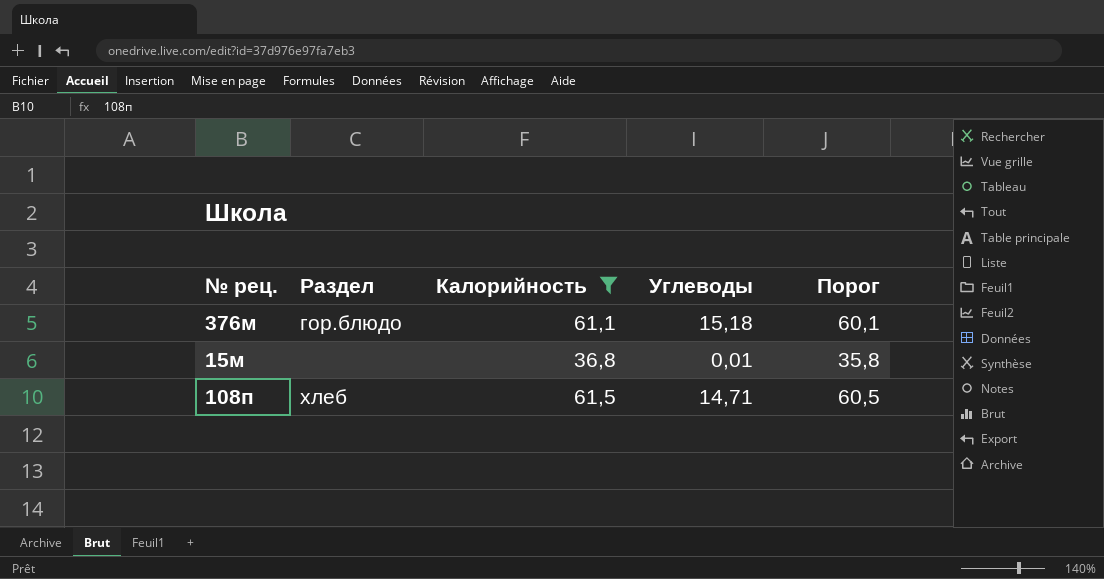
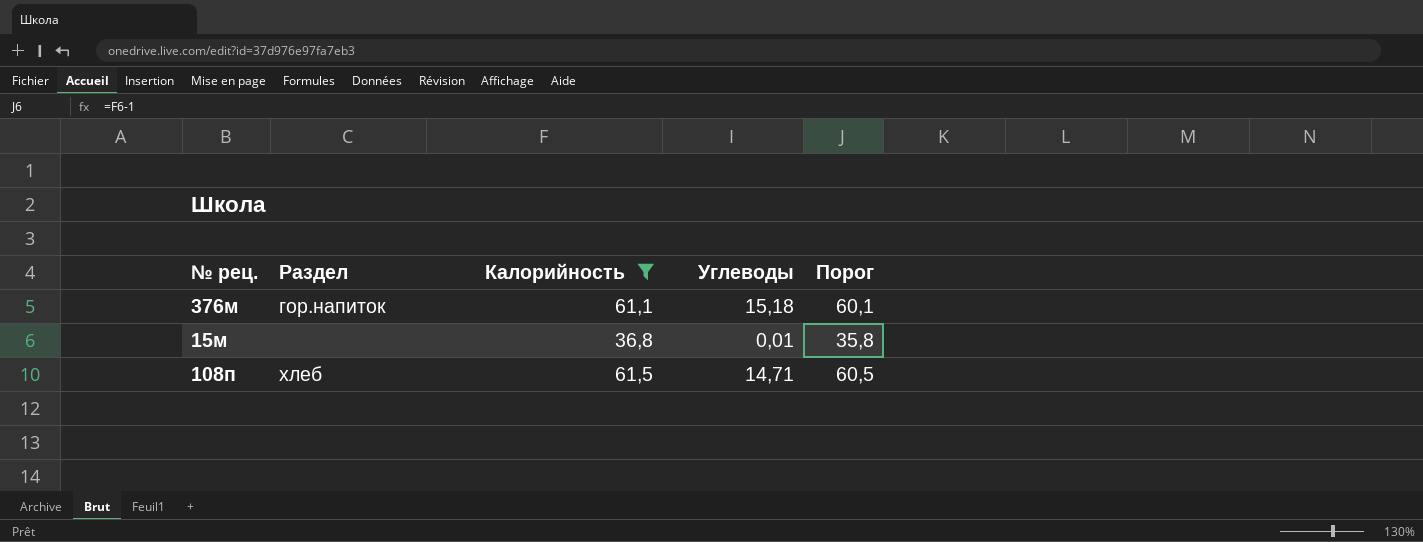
376м | Раздел: гор.блюдо -> гор.напиток

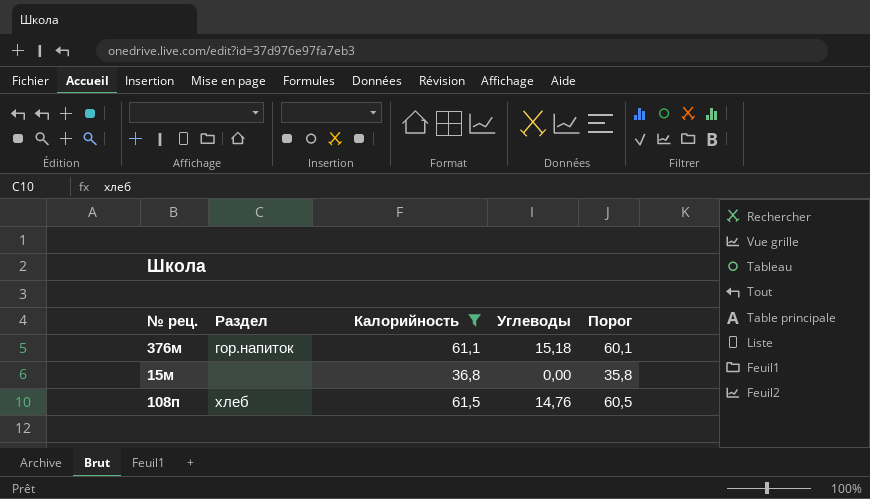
15м | Углеводы: 0,01 -> 0,00
108п | Углеводы: 14,71 -> 14,76

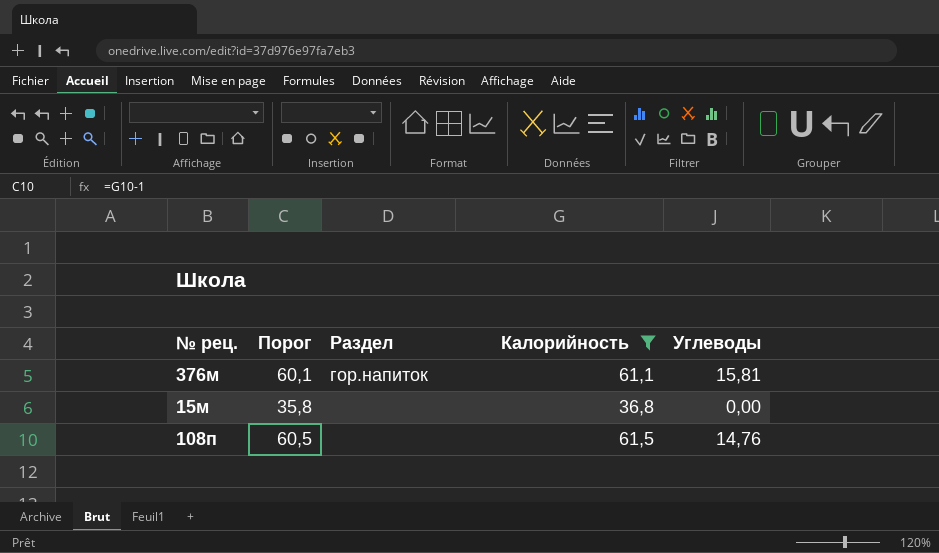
column Порог | position: 5 -> 2
376м | Углеводы: 15,18 -> 15,81
108п | Раздел: хлеб -> none

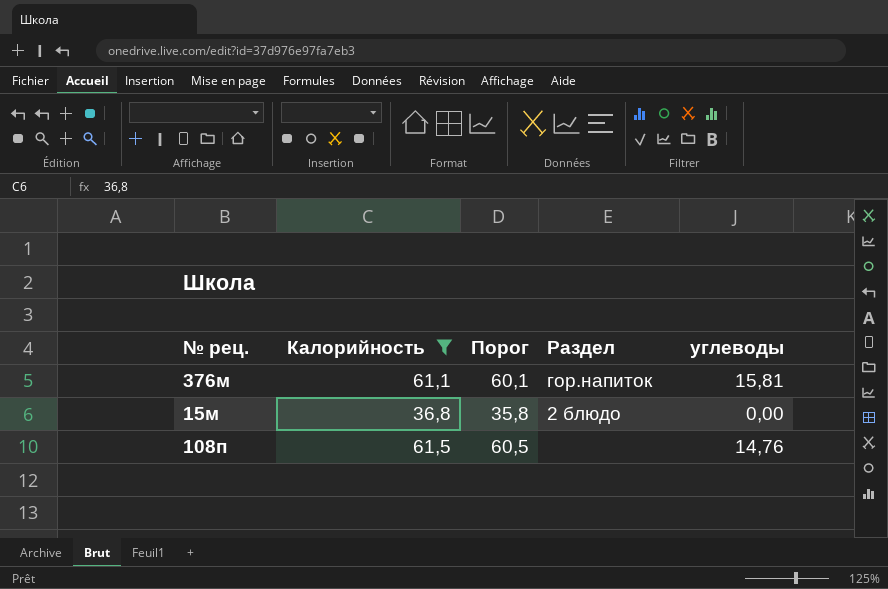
column Калорийность | position: 4 -> 2
column name: Углеводы -> углеводы
15м | Раздел: none -> 2 блюдо

